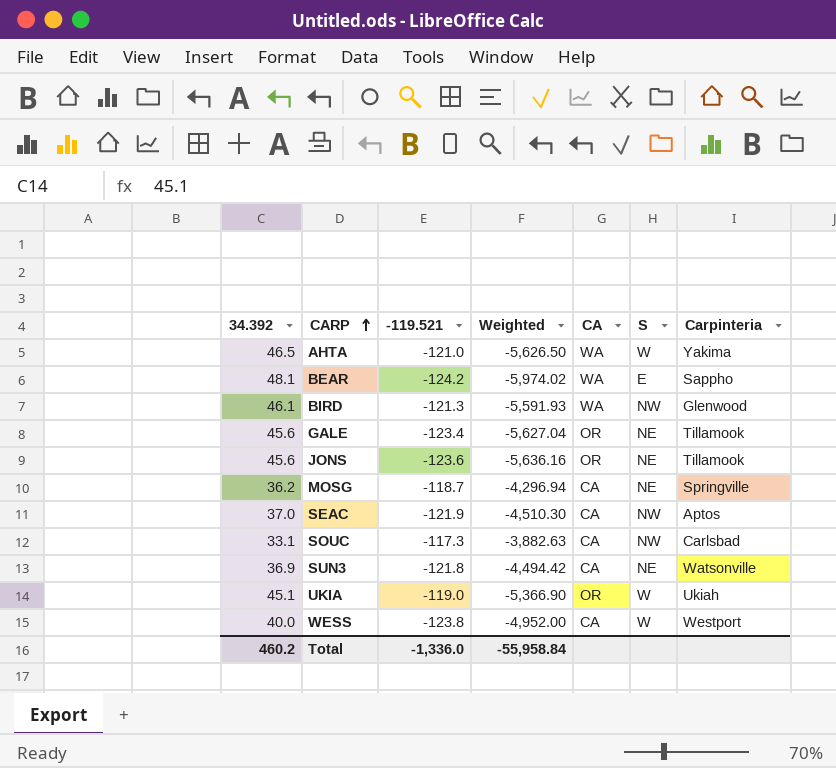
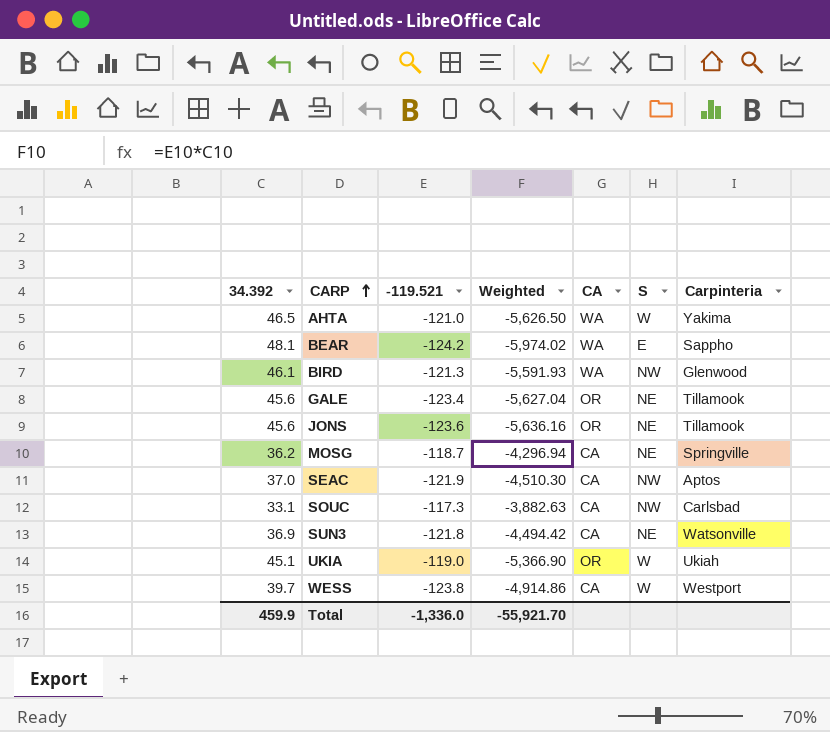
WESS | 34.392: 40.0 -> 39.7
WESS | Weighted: -4,952.00 -> -4,914.86
Total | 34.392: 460.2 -> 459.9
Total | Weighted: -55,958.84 -> -55,921.70

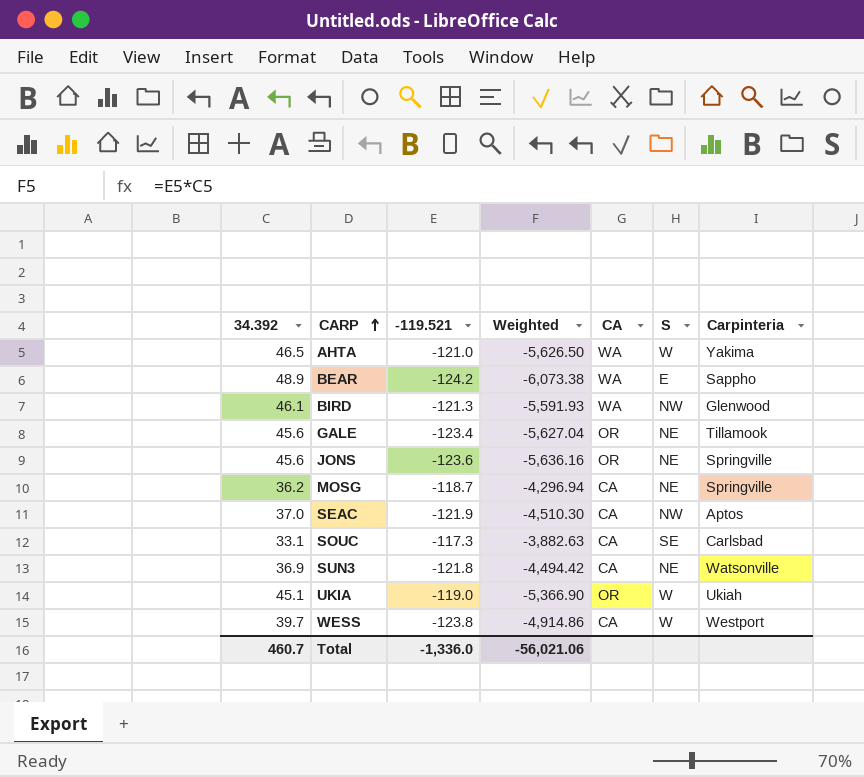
BEAR | 34.392: 48.1 -> 48.9
BEAR | Weighted: -5,974.02 -> -6,073.38
JONS | Carpinteria: Tillamook -> Springville
SOUC | S: NW -> SE
Total | 34.392: 459.9 -> 460.7
Total | Weighted: -55,921.70 -> -56,021.06

